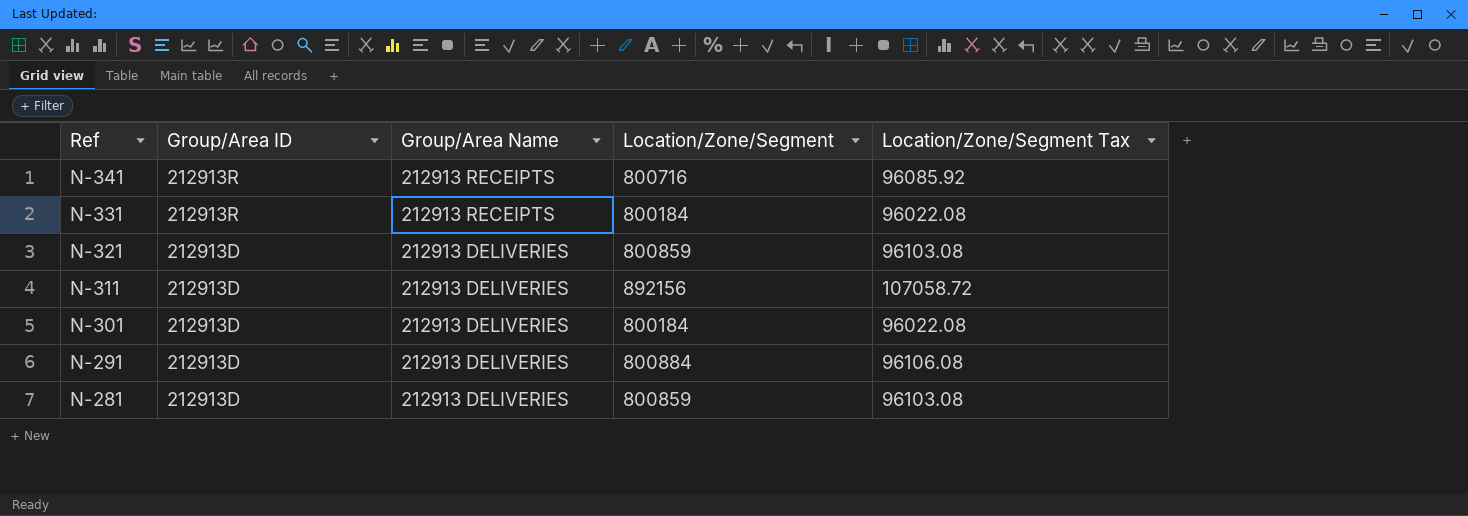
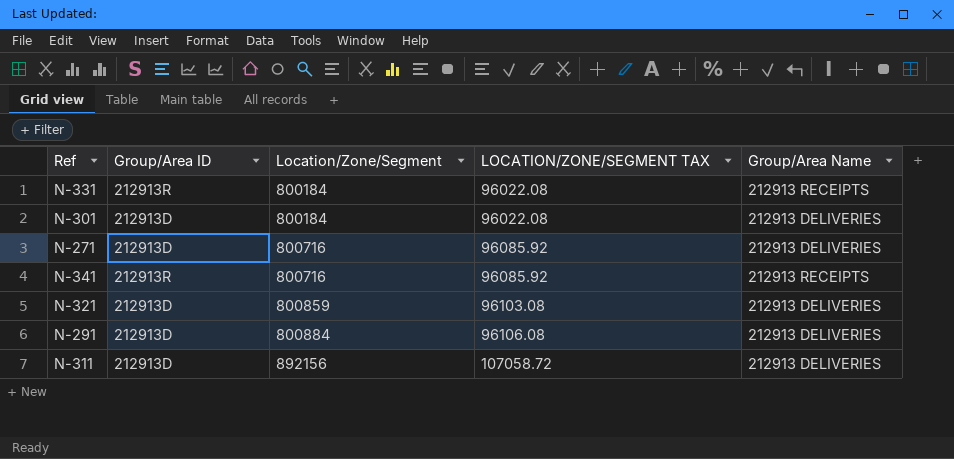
row order: Ref descending -> Location/Zone/Segment ascending
column name: Location/Zone/Segment Tax -> LOCATION/ZONE/SEGMENT TAX
column Group/Area Name | position: 3 -> 5
row N-281: 212913D | 212913 DELIVERIES | 800859 | 96103.08 -> none
row N-271: none -> 212913D | 800716 | 96085.92 | 212913 DELIVERIES

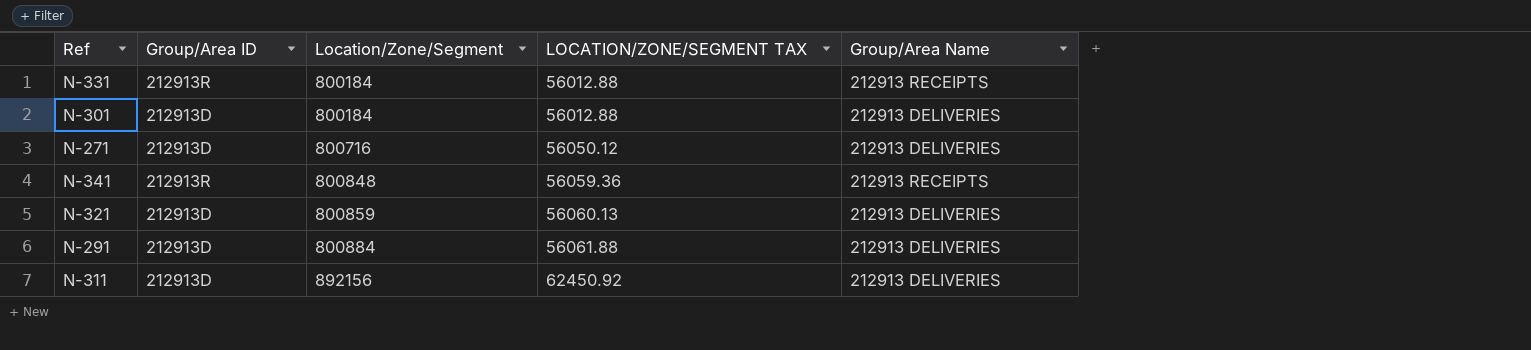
column LOCATION/ZONE/SEGMENT TAX | formula: [Location/Zone/Segment] * 0.12 -> [Location/Zone/Segment] * 0.07
N-341 | Location/Zone/Segment: 800716 -> 800848

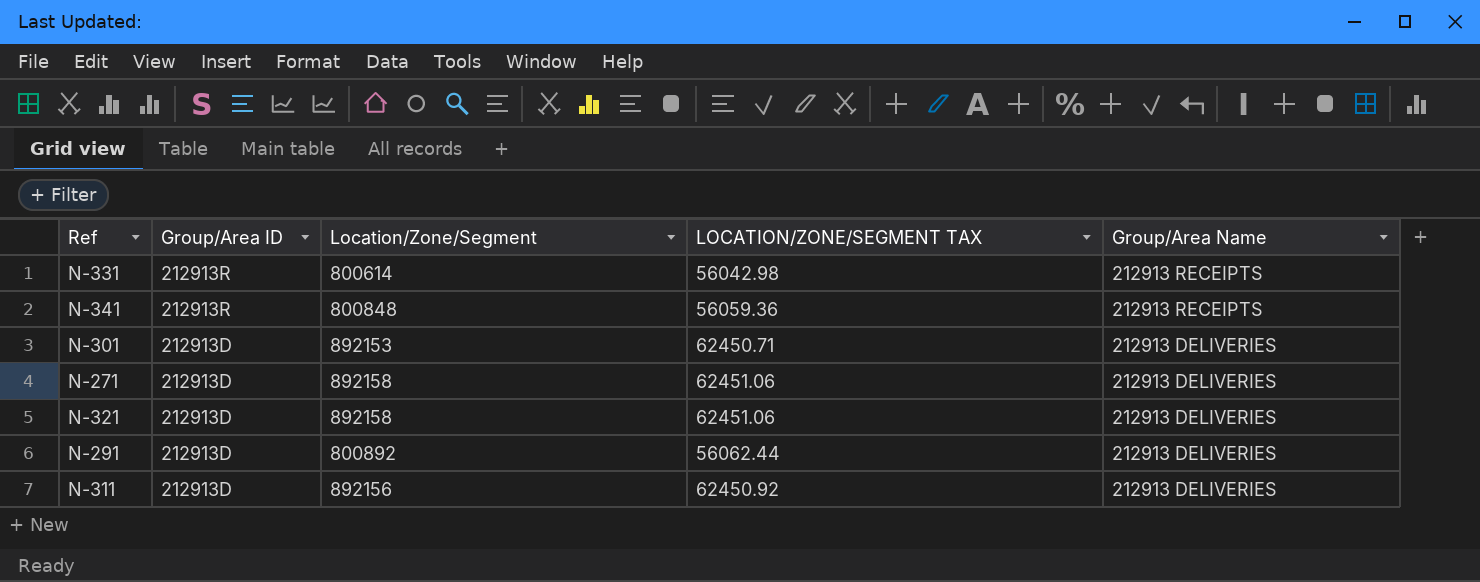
row order: Location/Zone/Segment ascending -> Group/Area ID descending
N-331 | Location/Zone/Segment: 800184 -> 800614
N-331 | LOCATION/ZONE/SEGMENT TAX: 56012.88 -> 56042.98
N-301 | Location/Zone/Segment: 800184 -> 892153
N-301 | LOCATION/ZONE/SEGMENT TAX: 56012.88 -> 62450.71
N-271 | Location/Zone/Segment: 800716 -> 892158
N-271 | LOCATION/ZONE/SEGMENT TAX: 56050.12 -> 62451.06
N-321 | Location/Zone/Segment: 800859 -> 892158
N-321 | LOCATION/ZONE/SEGMENT TAX: 56060.13 -> 62451.06
N-291 | Location/Zone/Segment: 800884 -> 800892
N-291 | LOCATION/ZONE/SEGMENT TAX: 56061.88 -> 56062.44

